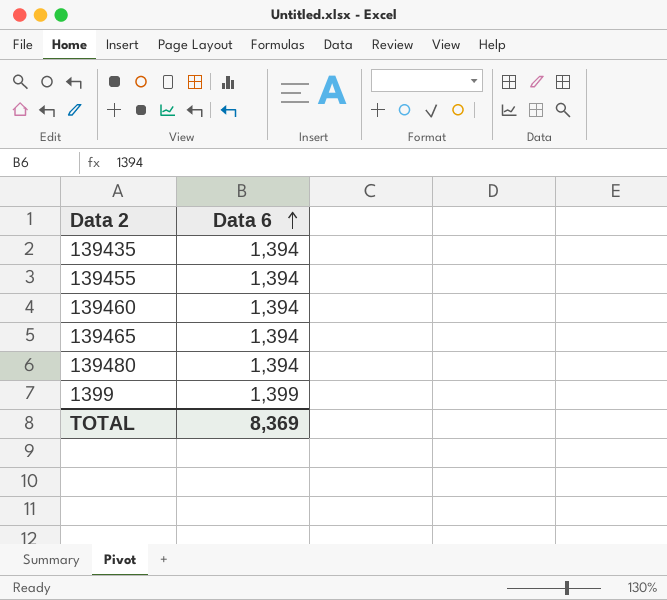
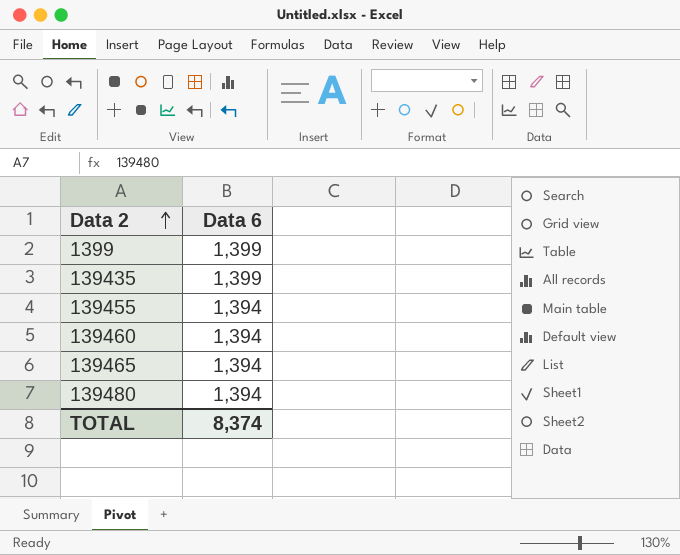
row order: Data 6 ascending -> Data 2 ascending
139435 | Data 6: 1,394 -> 1,399
TOTAL | Data 6: 8,369 -> 8,374

